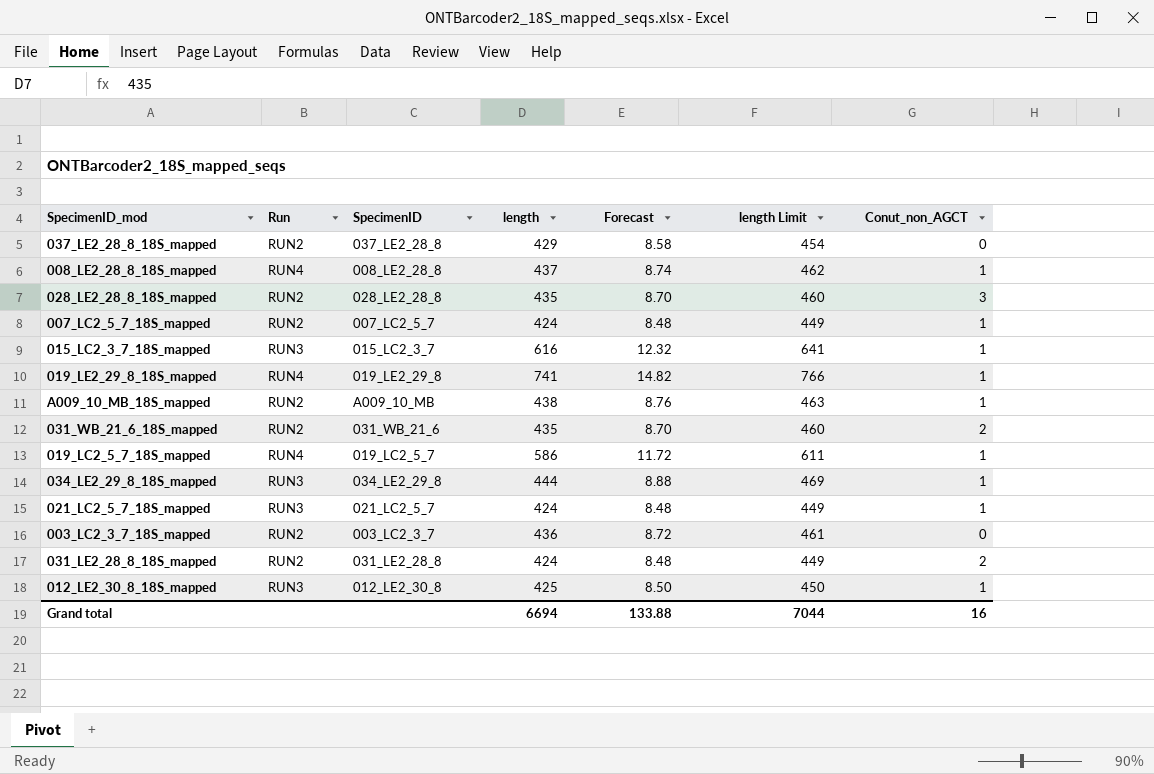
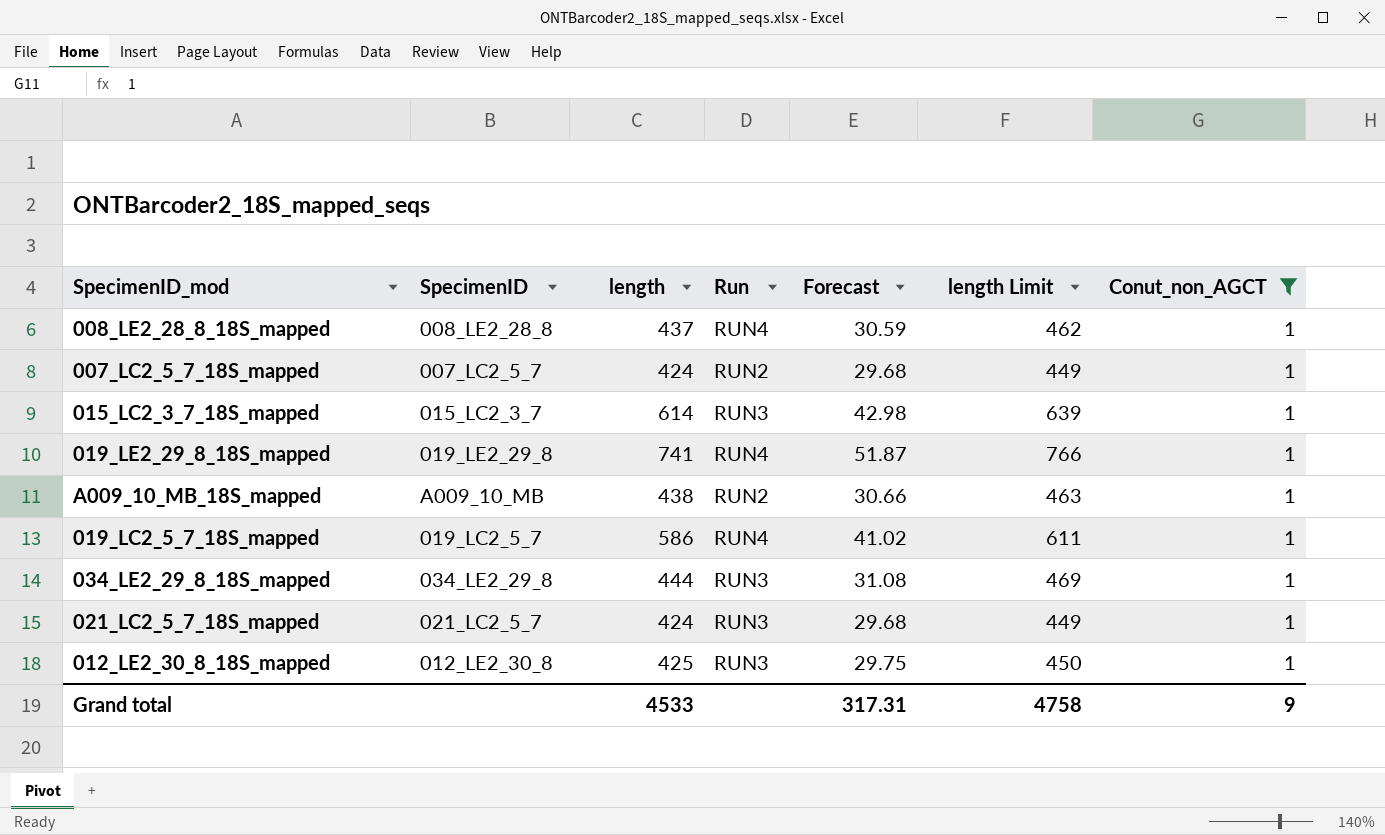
filter: none -> Conut_non_AGCT = 1
column Run | position: 2 -> 4
column Forecast | formula: [length] * 0.02 -> [length] * 0.07
015_LC2_3_7_18S_mapped | length: 616 -> 614
015_LC2_3_7_18S_mapped | length Limit: 641 -> 639
Grand total | length: 6694 -> 4533
Grand total | Forecast: 133.88 -> 317.31
Grand total | length Limit: 7044 -> 4758
Grand total | Conut_non_AGCT: 16 -> 9

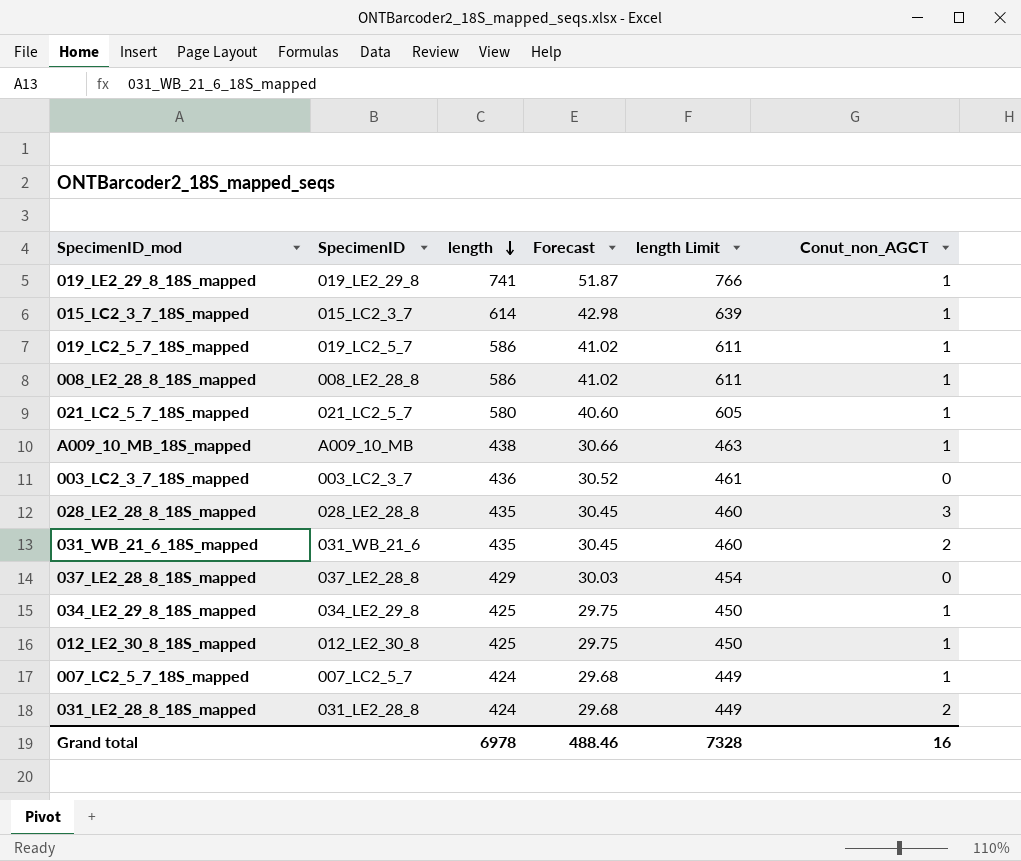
filter: Conut_non_AGCT = 1 -> none
row order: none -> length descending
column Run | position: 4 -> none
008_LE2_28_8_18S_mapped | length: 437 -> 586
008_LE2_28_8_18S_mapped | Forecast: 30.59 -> 41.02
008_LE2_28_8_18S_mapped | length Limit: 462 -> 611
021_LC2_5_7_18S_mapped | length: 424 -> 580
021_LC2_5_7_18S_mapped | Forecast: 29.68 -> 40.60
021_LC2_5_7_18S_mapped | length Limit: 449 -> 605
034_LE2_29_8_18S_mapped | length: 444 -> 425
034_LE2_29_8_18S_mapped | Forecast: 31.08 -> 29.75
034_LE2_29_8_18S_mapped | length Limit: 469 -> 450
Grand total | length: 4533 -> 6978
Grand total | Forecast: 317.31 -> 488.46
Grand total | length Limit: 4758 -> 7328
Grand total | Conut_non_AGCT: 9 -> 16

